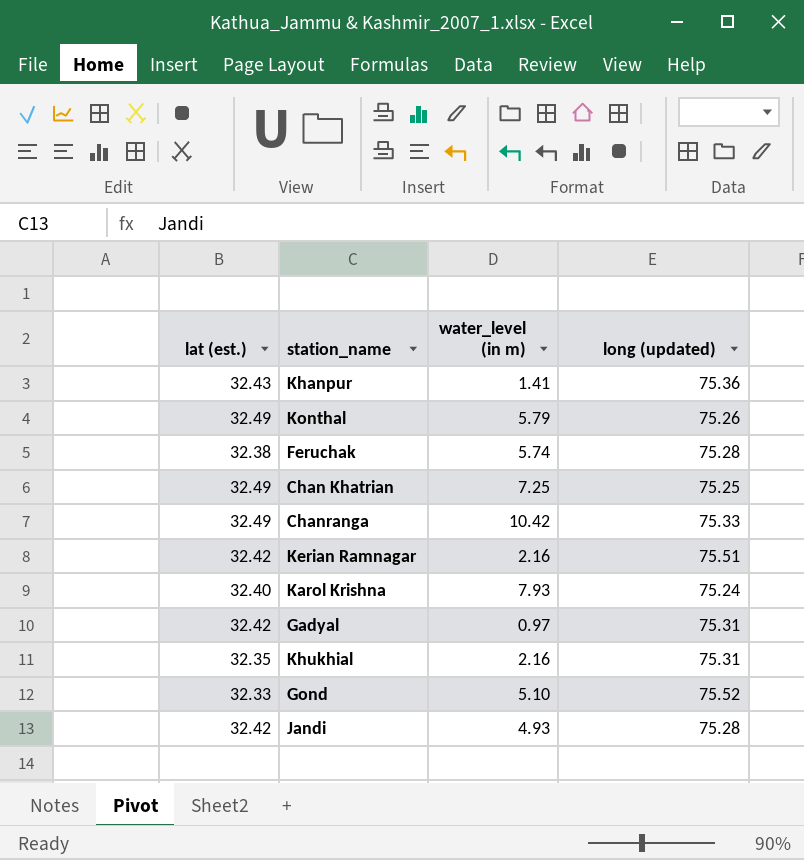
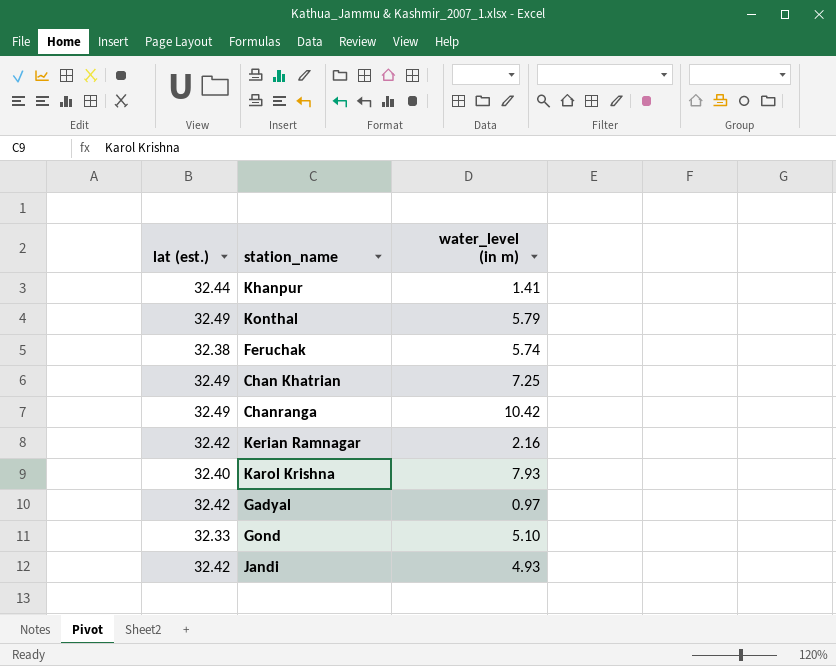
column long (updated) | position: 4 -> none
row Khukhial: 32.35 | 2.16 | 75.31 -> none
Khanpur | lat (est.): 32.43 -> 32.44

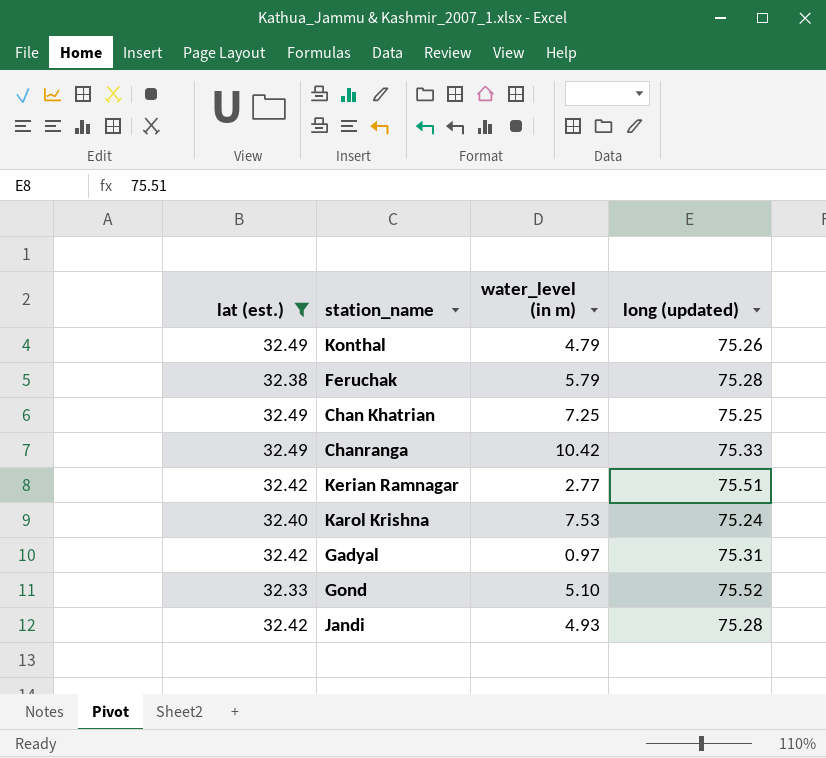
filter: none -> lat (est.) != 32.44
column long (updated) | position: none -> 4
Konthal | water_level (in m): 5.79 -> 4.79
Feruchak | water_level (in m): 5.74 -> 5.79
Kerian Ramnagar | water_level (in m): 2.16 -> 2.77
Karol Krishna | water_level (in m): 7.93 -> 7.53

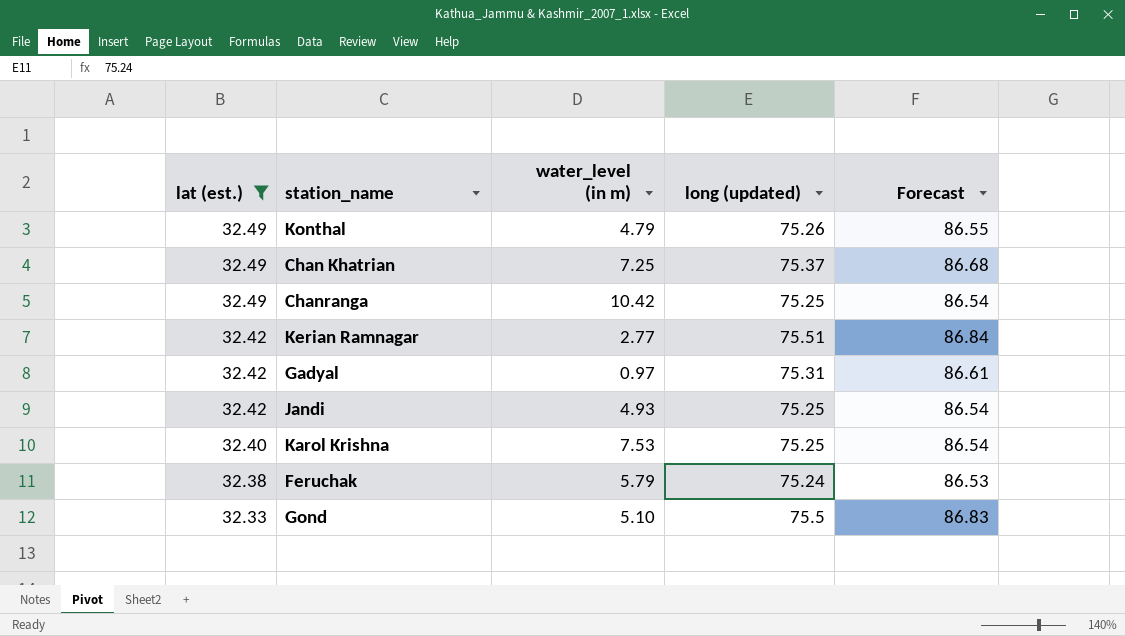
row order: none -> lat (est.) descending
column Forecast | formula: none -> [long (updated)] * 1.15
Chan Khatrian | long (updated): 75.25 -> 75.37
Chanranga | long (updated): 75.33 -> 75.25
Jandi | long (updated): 75.28 -> 75.25
Karol Krishna | long (updated): 75.24 -> 75.25
Feruchak | long (updated): 75.28 -> 75.24
Gond | long (updated): 75.52 -> 75.5

